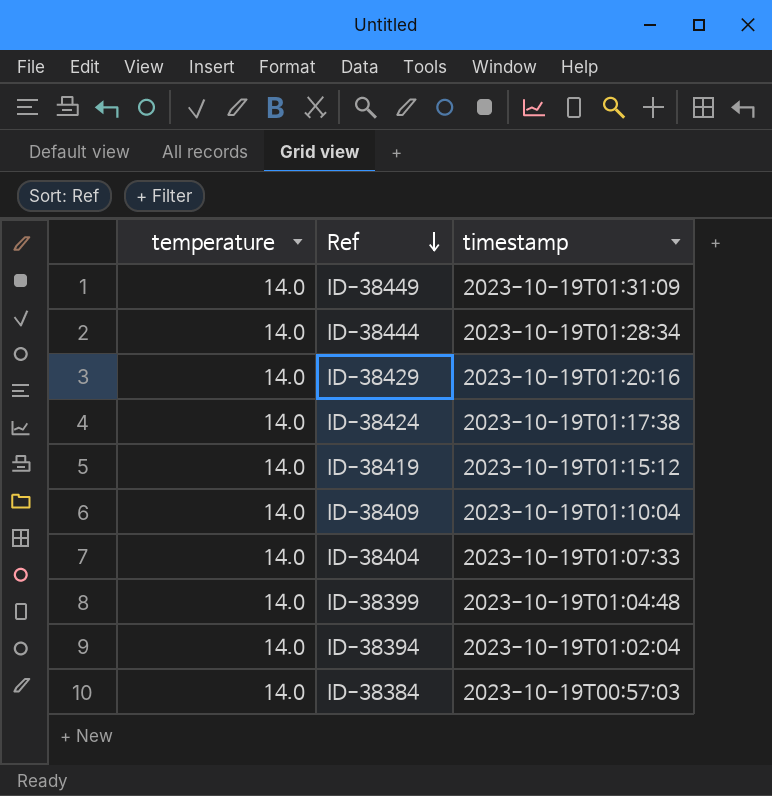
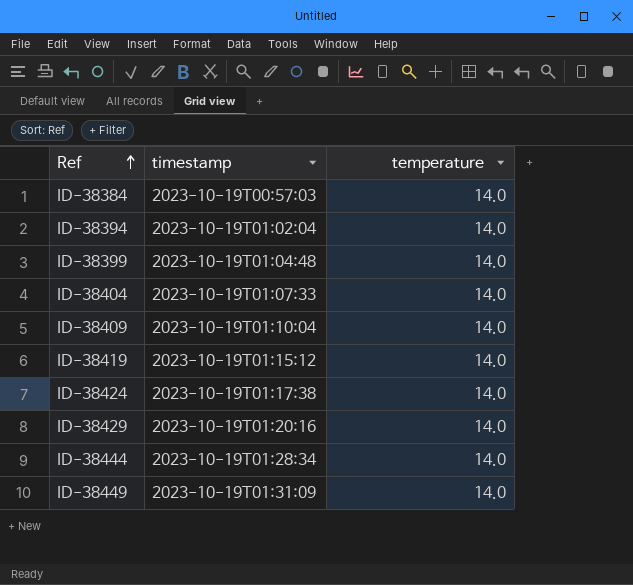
row order: Ref descending -> Ref ascending
column temperature | position: 1 -> 3

